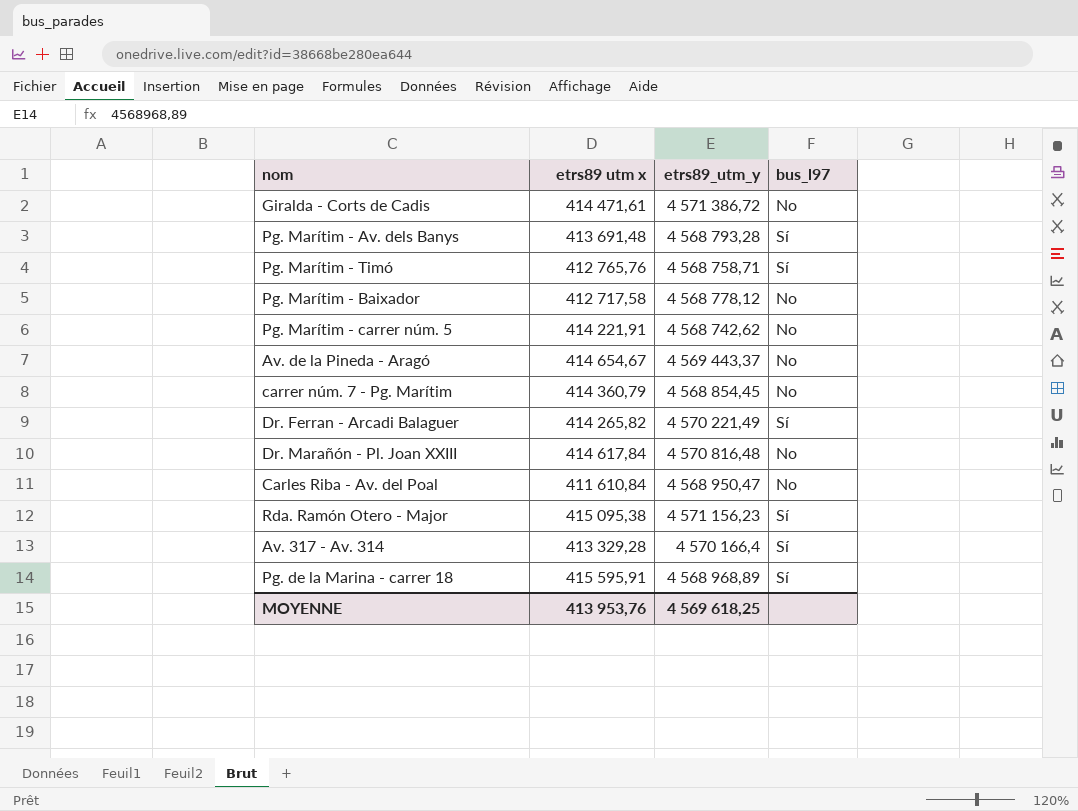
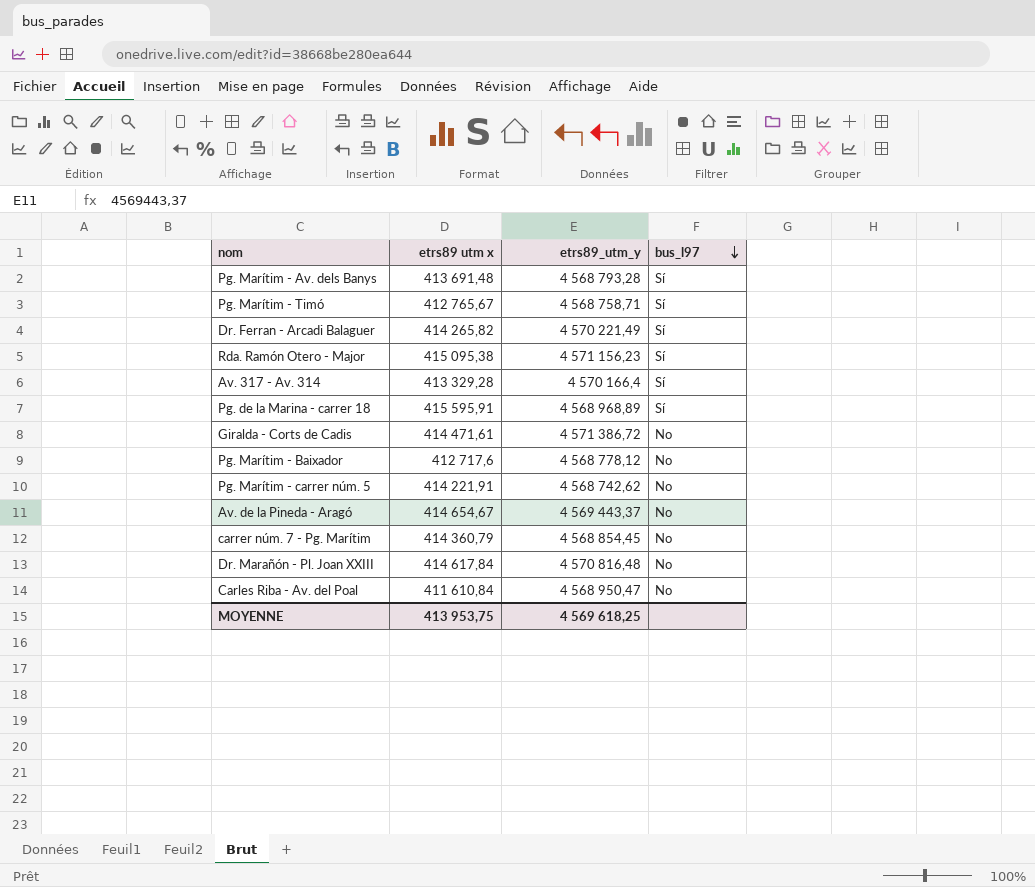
row order: none -> bus_l97 descending
Pg. Marítim - Timó | etrs89 utm x: 412 765,76 -> 412 765,67
Pg. Marítim - Baixador | etrs89 utm x: 412 717,58 -> 412 717,6
MOYENNE | etrs89 utm x: 413 953,76 -> 413 953,75

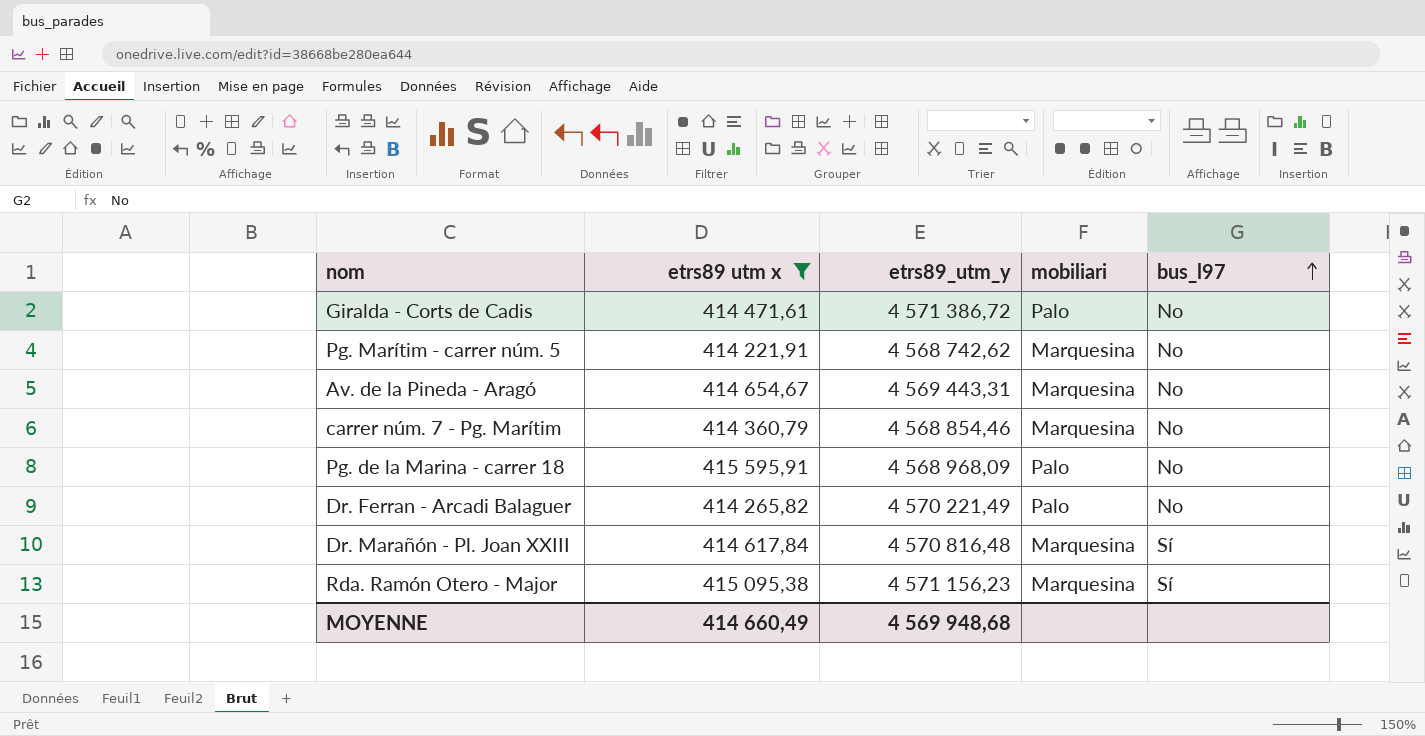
filter: none -> etrs89 utm x >= 414 221,91
row order: bus_l97 descending -> bus_l97 ascending
column mobiliari | position: none -> 4
Av. de la Pineda - Aragó | etrs89_utm_y: 4 569 443,37 -> 4 569 443,31
carrer núm. 7 - Pg. Marítim | etrs89_utm_y: 4 568 854,45 -> 4 568 854,46
Pg. de la Marina - carrer 18 | etrs89_utm_y: 4 568 968,89 -> 4 568 968,09
Pg. de la Marina - carrer 18 | bus_l97: Sí -> No
Dr. Ferran - Arcadi Balaguer | bus_l97: Sí -> No
Dr. Marañón - Pl. Joan XXIII | bus_l97: No -> Sí
MOYENNE | etrs89 utm x: 413 953,75 -> 414 660,49
MOYENNE | etrs89_utm_y: 4 569 618,25 -> 4 569 948,68

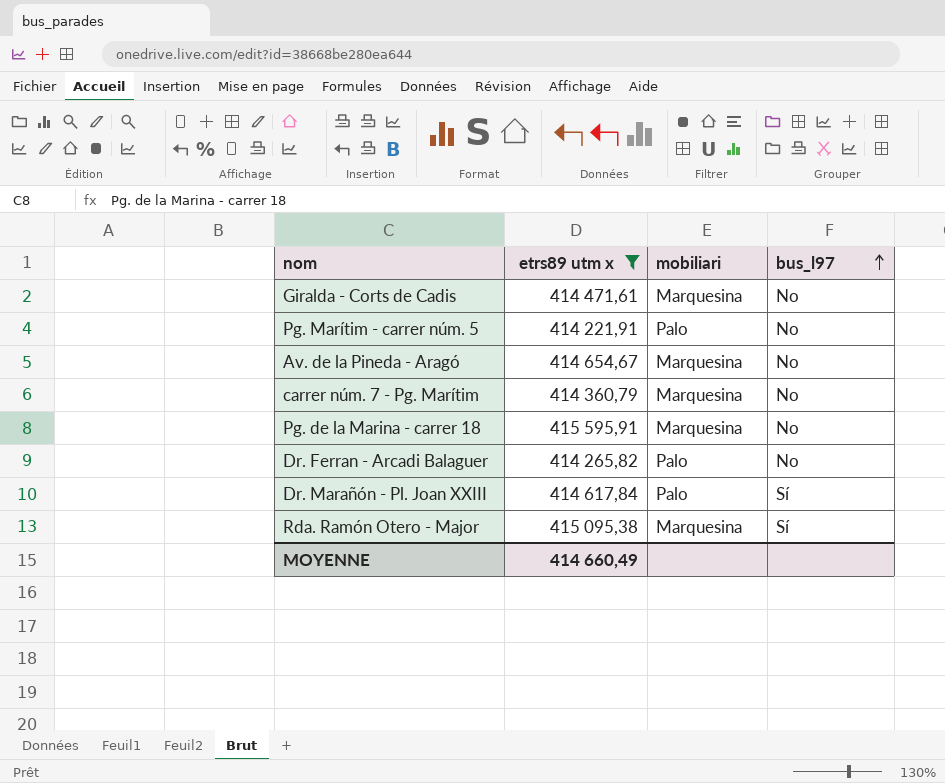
column etrs89_utm_y | position: 3 -> none
Giralda - Corts de Cadis | mobiliari: Palo -> Marquesina
Pg. Marítim - carrer núm. 5 | mobiliari: Marquesina -> Palo
Pg. de la Marina - carrer 18 | mobiliari: Palo -> Marquesina
Dr. Marañón - Pl. Joan XXIII | mobiliari: Marquesina -> Palo

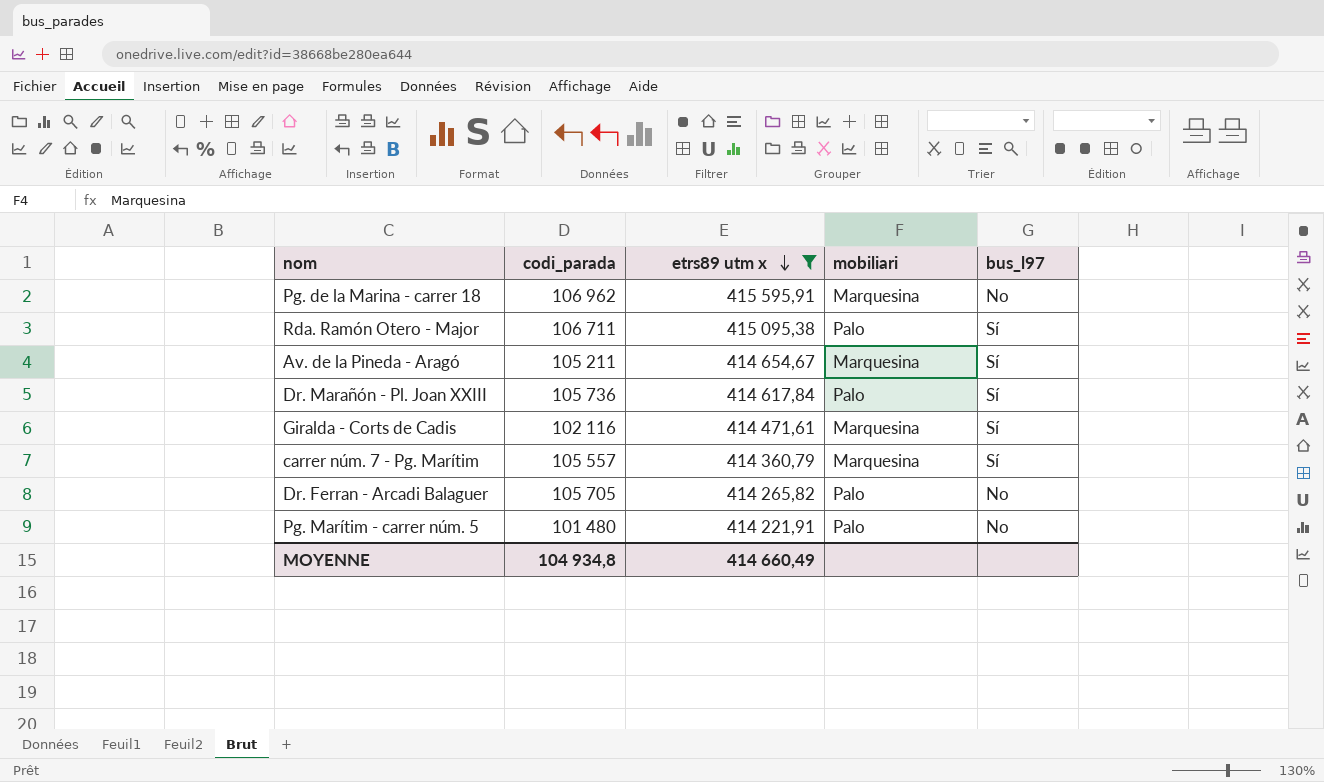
row order: bus_l97 ascending -> etrs89 utm x descending
column codi_parada | position: none -> 2
Rda. Ramón Otero - Major | mobiliari: Marquesina -> Palo
Av. de la Pineda - Aragó | bus_l97: No -> Sí
Giralda - Corts de Cadis | bus_l97: No -> Sí
carrer núm. 7 - Pg. Marítim | bus_l97: No -> Sí

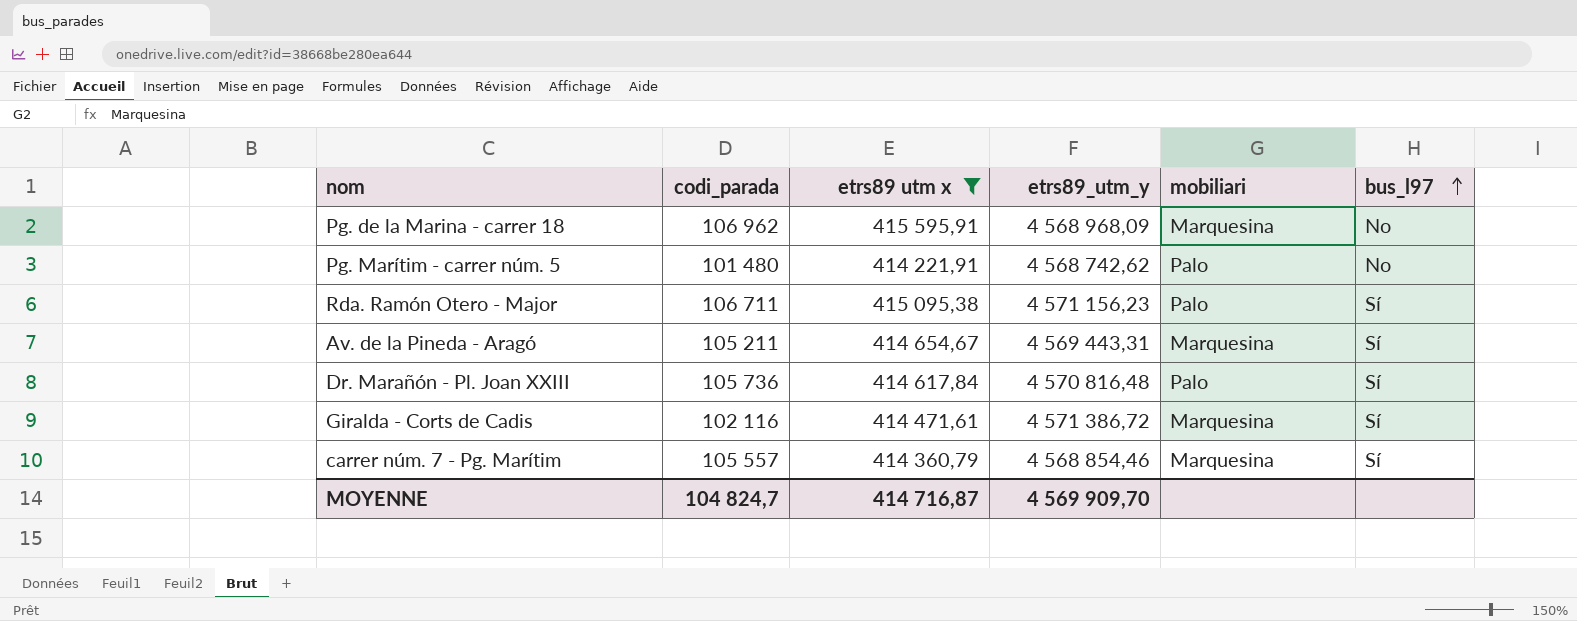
row order: etrs89 utm x descending -> bus_l97 ascending
column etrs89_utm_y | position: none -> 4
row Dr. Ferran - Arcadi Balaguer: 105 705 | 414 265,82 | Palo | No -> none
MOYENNE | codi_parada: 104 934,8 -> 104 824,7
MOYENNE | etrs89 utm x: 414 660,49 -> 414 716,87

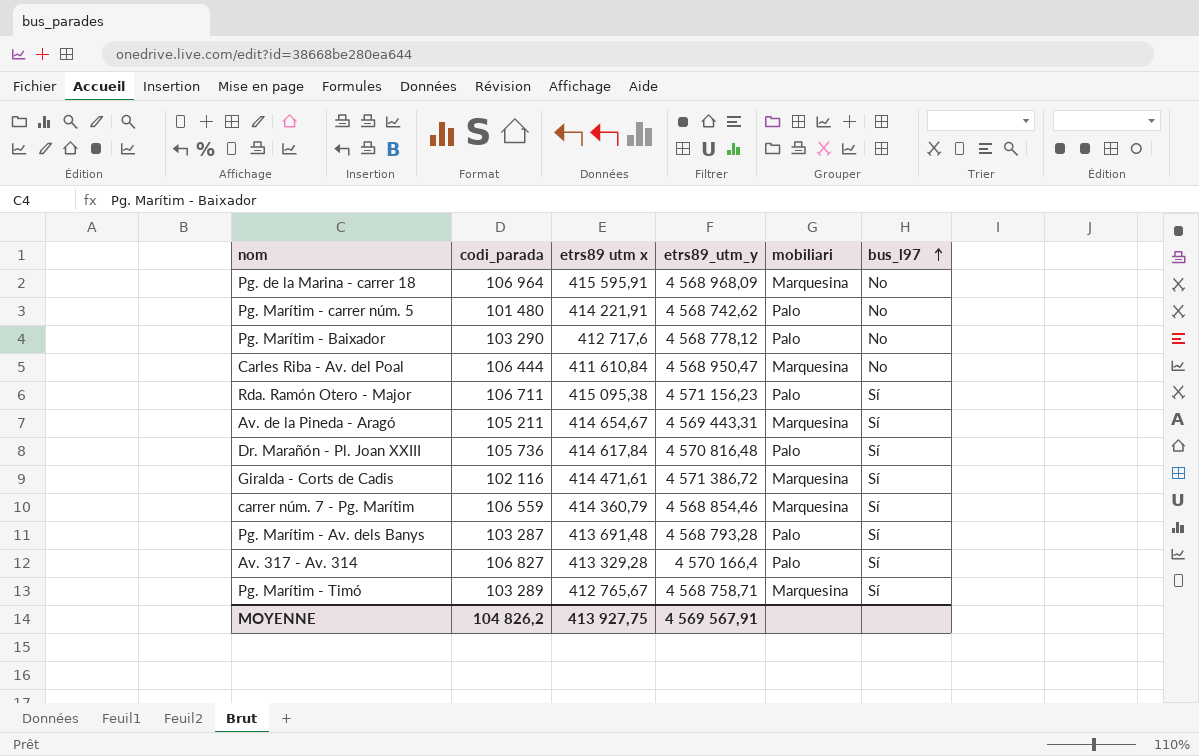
filter: etrs89 utm x >= 414 221,91 -> none
Pg. de la Marina - carrer 18 | codi_parada: 106 962 -> 106 964
carrer núm. 7 - Pg. Marítim | codi_parada: 105 557 -> 106 559
MOYENNE | codi_parada: 104 824,7 -> 104 826,2
MOYENNE | etrs89 utm x: 414 716,87 -> 413 927,75
MOYENNE | etrs89_utm_y: 4 569 909,70 -> 4 569 567,91

